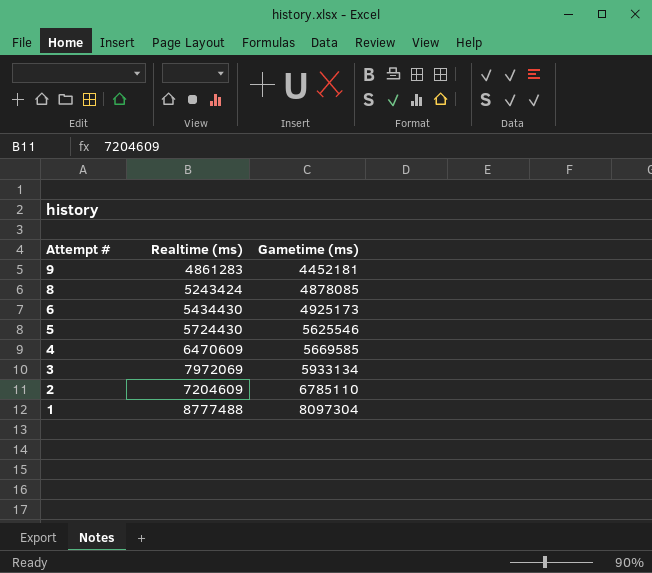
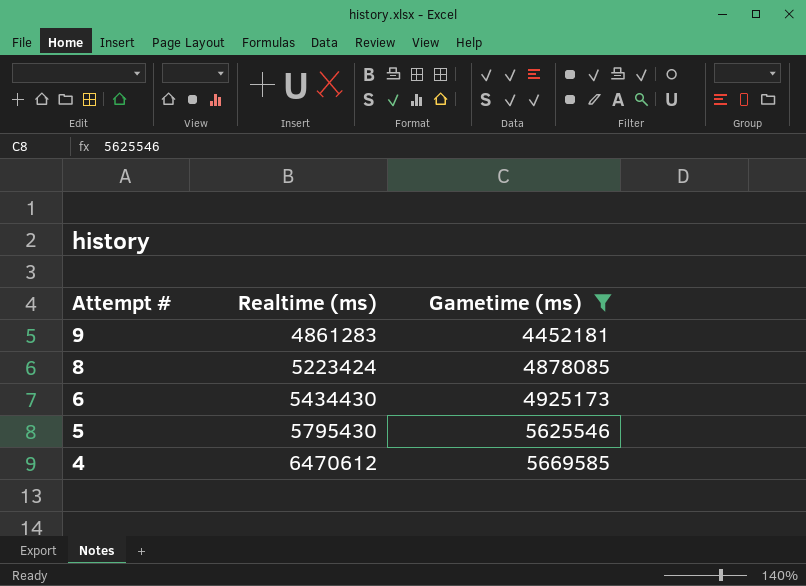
filter: none -> Gametime (ms) <= 5669585
8 | Realtime (ms): 5243424 -> 5223424
5 | Realtime (ms): 5724430 -> 5795430
4 | Realtime (ms): 6470609 -> 6470612

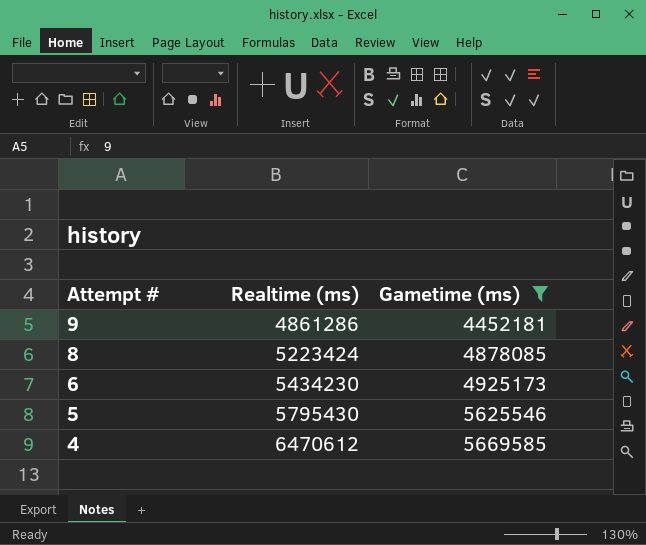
9 | Realtime (ms): 4861283 -> 4861286
6 | Realtime (ms): 5434430 -> 5434230

